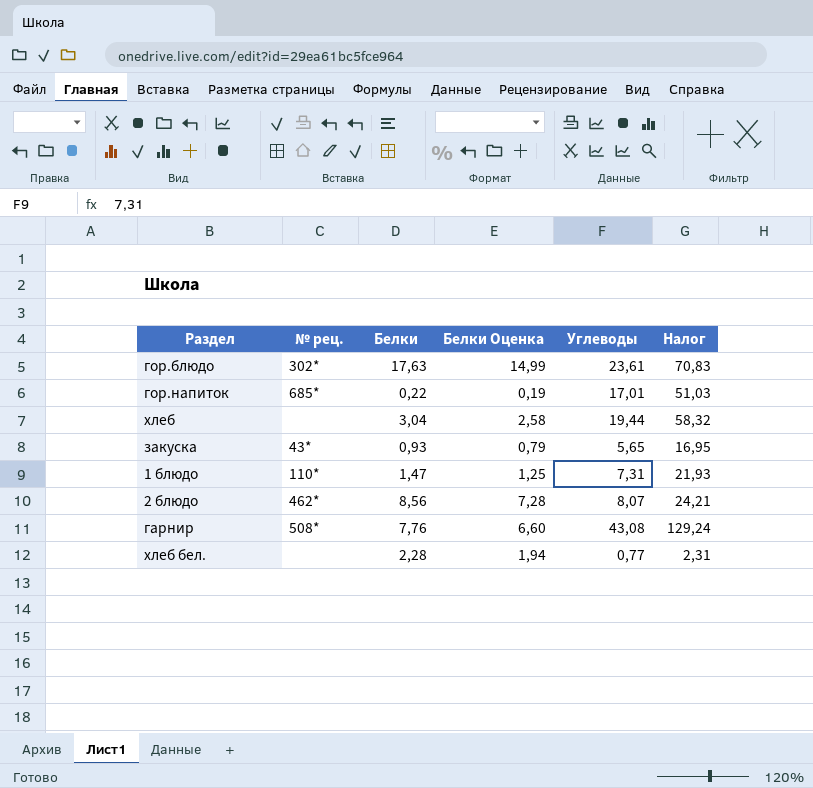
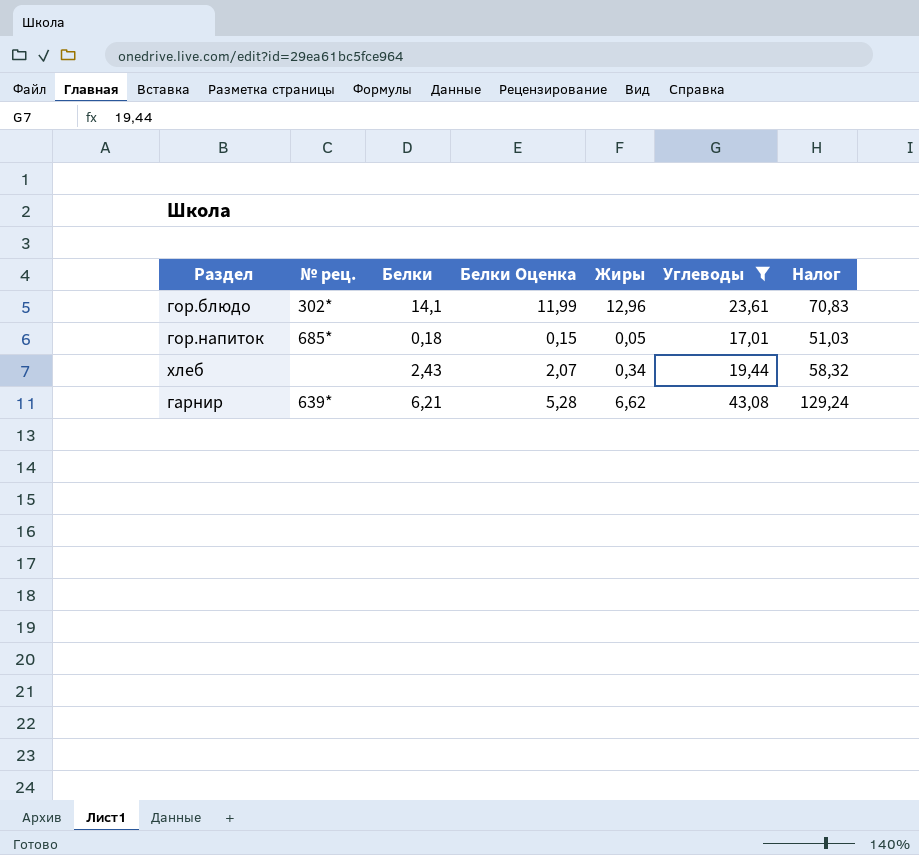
filter: none -> Углеводы >= 17,01
column Жиры | position: none -> 5
гор.блюдо | Белки: 17,63 -> 14,1
гор.блюдо | Белки Оценка: 14,99 -> 11,99
гор.напиток | Белки: 0,22 -> 0,18
гор.напиток | Белки Оценка: 0,19 -> 0,15
хлеб | Белки: 3,04 -> 2,43
хлеб | Белки Оценка: 2,58 -> 2,07
гарнир | № рец.: 508* -> 639*
гарнир | Белки: 7,76 -> 6,21
гарнир | Белки Оценка: 6,60 -> 5,28

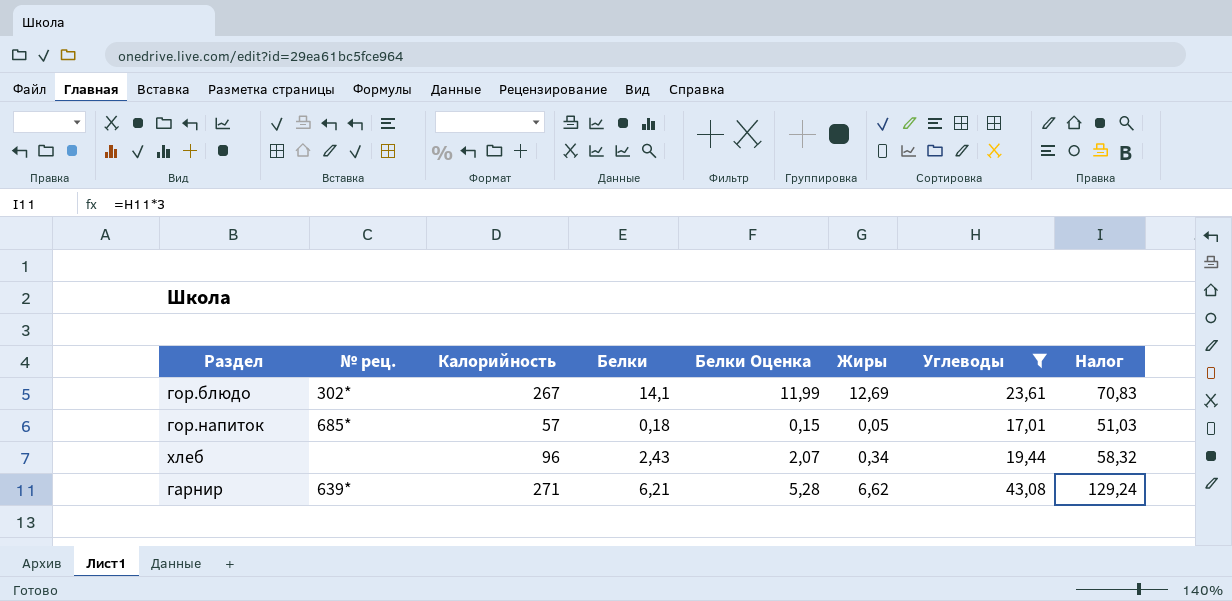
column Калорийность | position: none -> 3
гор.блюдо | Жиры: 12,96 -> 12,69

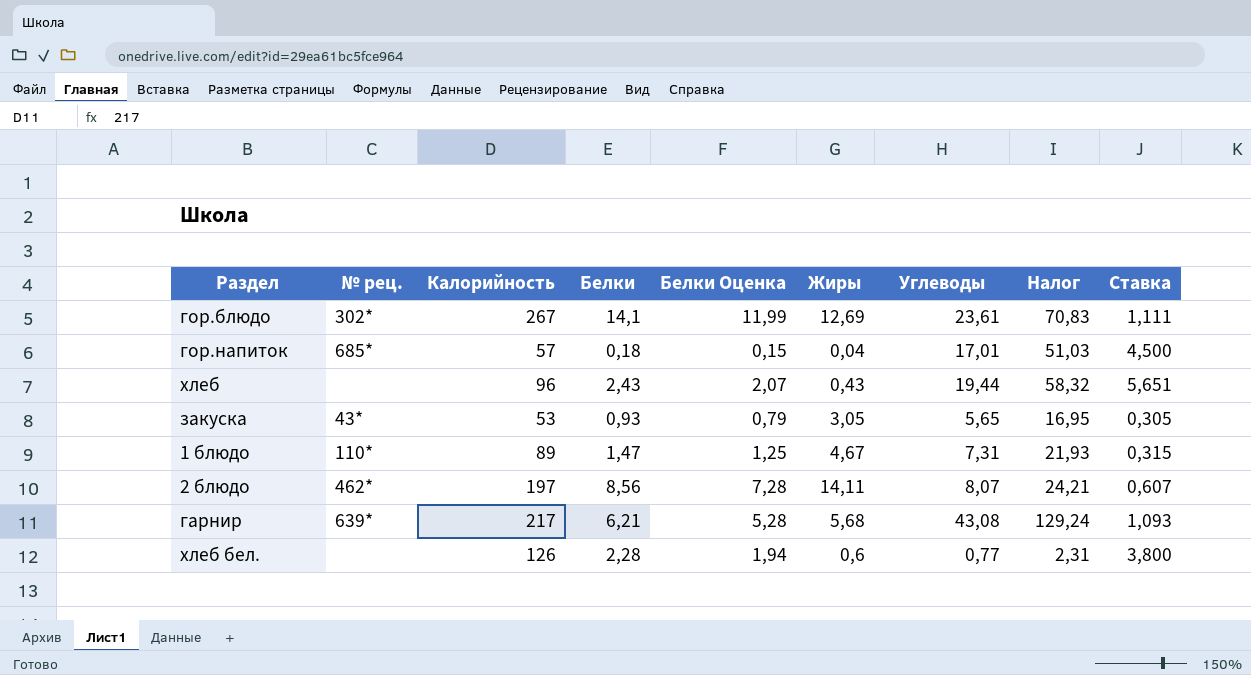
filter: Углеводы >= 17,01 -> none
column Ставка | formula: none -> [Белки] / [Жиры]
гор.напиток | Жиры: 0,05 -> 0,04
хлеб | Жиры: 0,34 -> 0,43
гарнир | Калорийность: 271 -> 217
гарнир | Жиры: 6,62 -> 5,68

